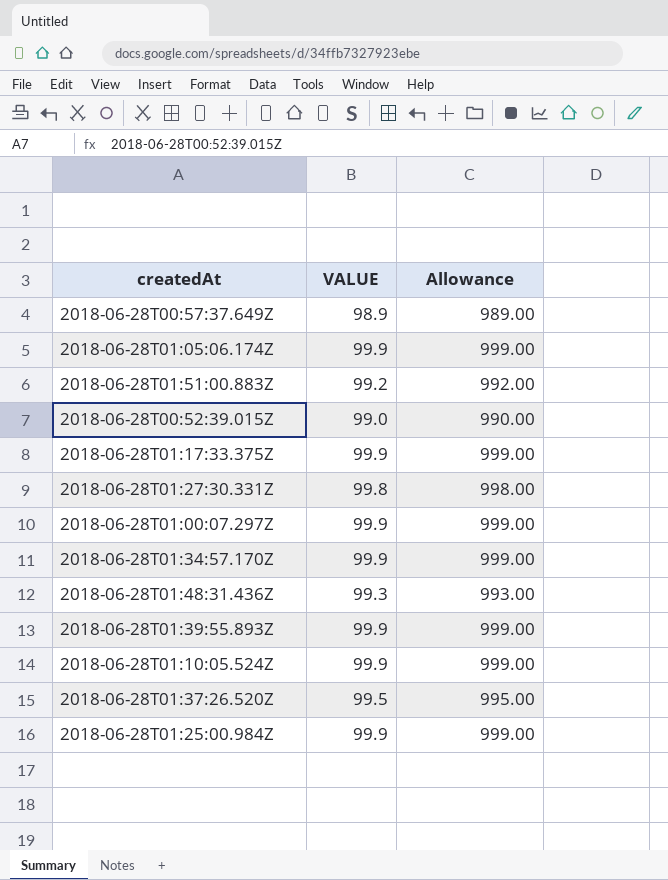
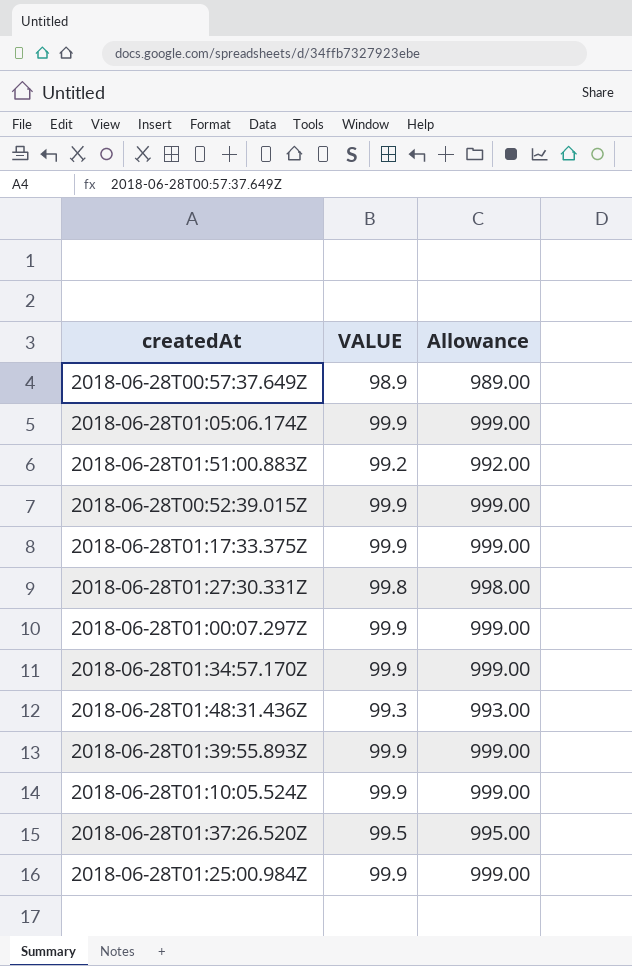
2018-06-28T00:52:39.015Z | VALUE: 99.0 -> 99.9
2018-06-28T00:52:39.015Z | Allowance: 990.00 -> 999.00

